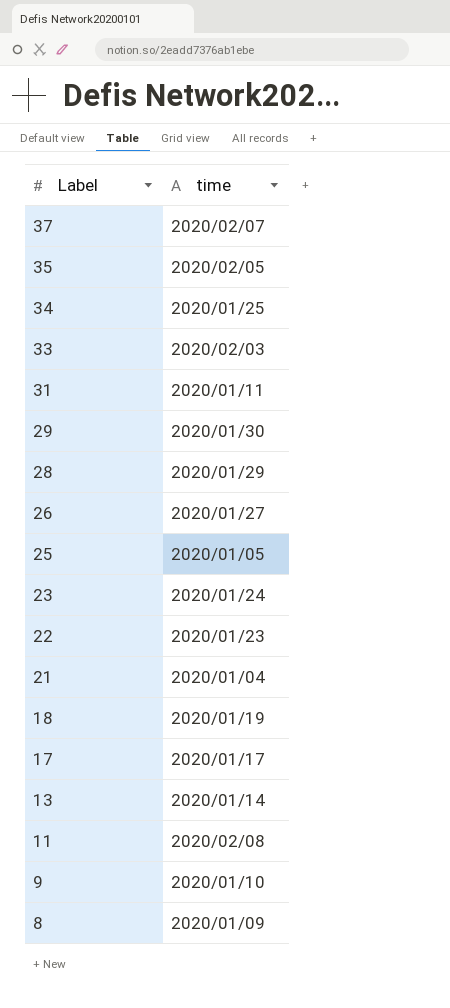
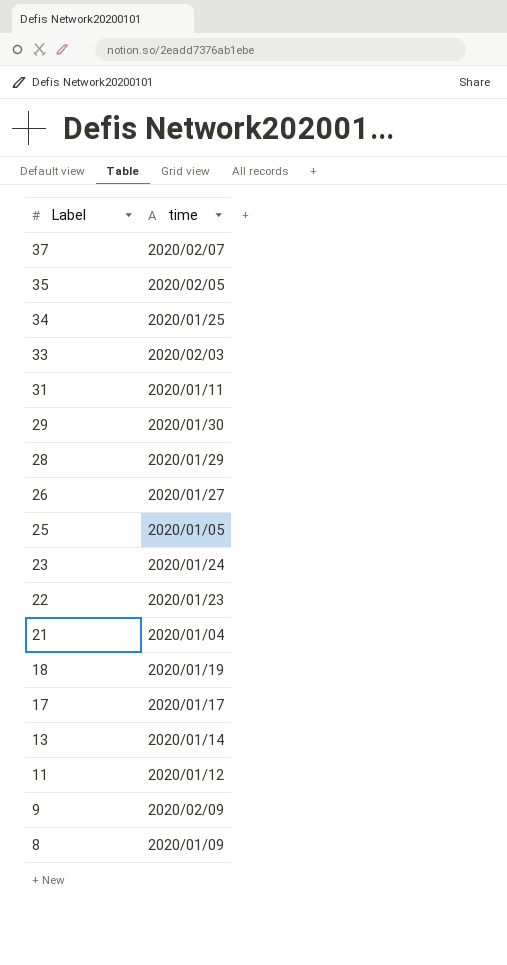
11 | time: 2020/02/08 -> 2020/01/12
9 | time: 2020/01/10 -> 2020/02/09

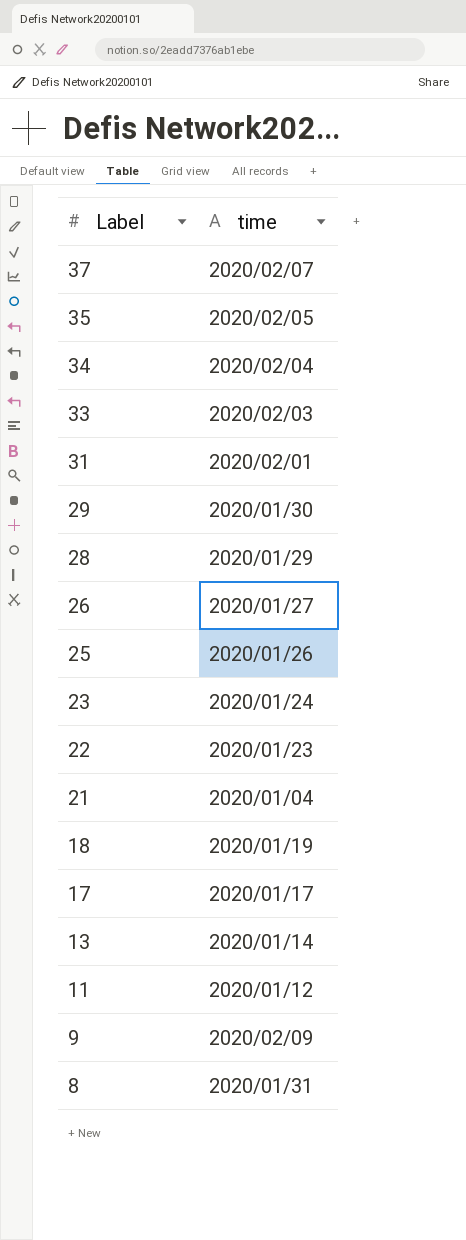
34 | time: 2020/01/25 -> 2020/02/04
31 | time: 2020/01/11 -> 2020/02/01
25 | time: 2020/01/05 -> 2020/01/26
8 | time: 2020/01/09 -> 2020/01/31

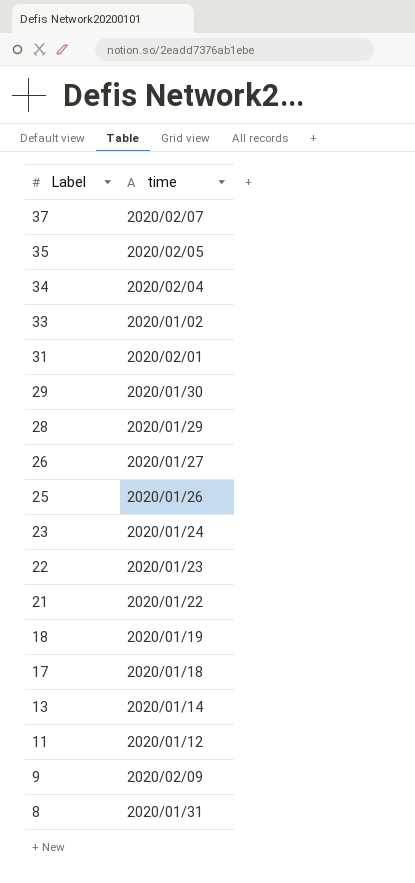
33 | time: 2020/02/03 -> 2020/01/02
21 | time: 2020/01/04 -> 2020/01/22
17 | time: 2020/01/17 -> 2020/01/18

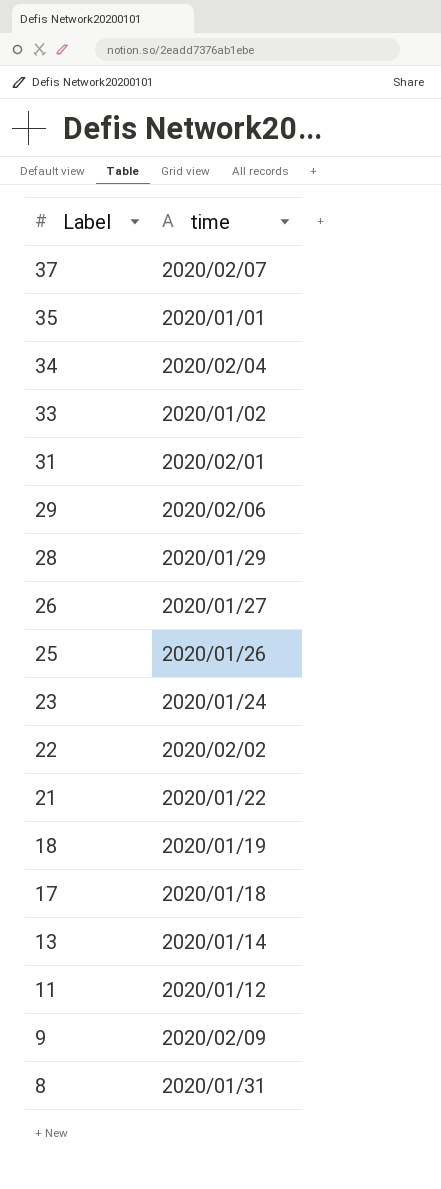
35 | time: 2020/02/05 -> 2020/01/01
29 | time: 2020/01/30 -> 2020/02/06
22 | time: 2020/01/23 -> 2020/02/02

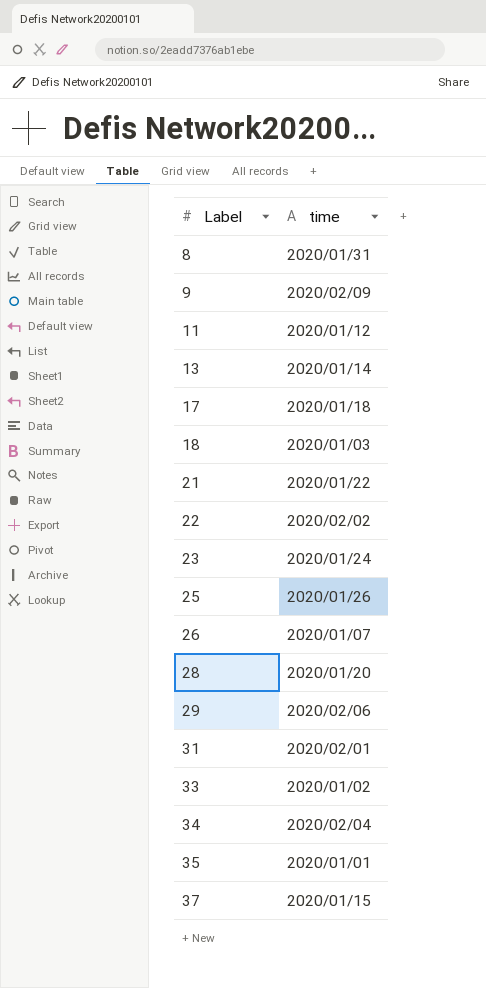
row order: Label descending -> Label ascending
18 | time: 2020/01/19 -> 2020/01/03
26 | time: 2020/01/27 -> 2020/01/07
28 | time: 2020/01/29 -> 2020/01/20
37 | time: 2020/02/07 -> 2020/01/15

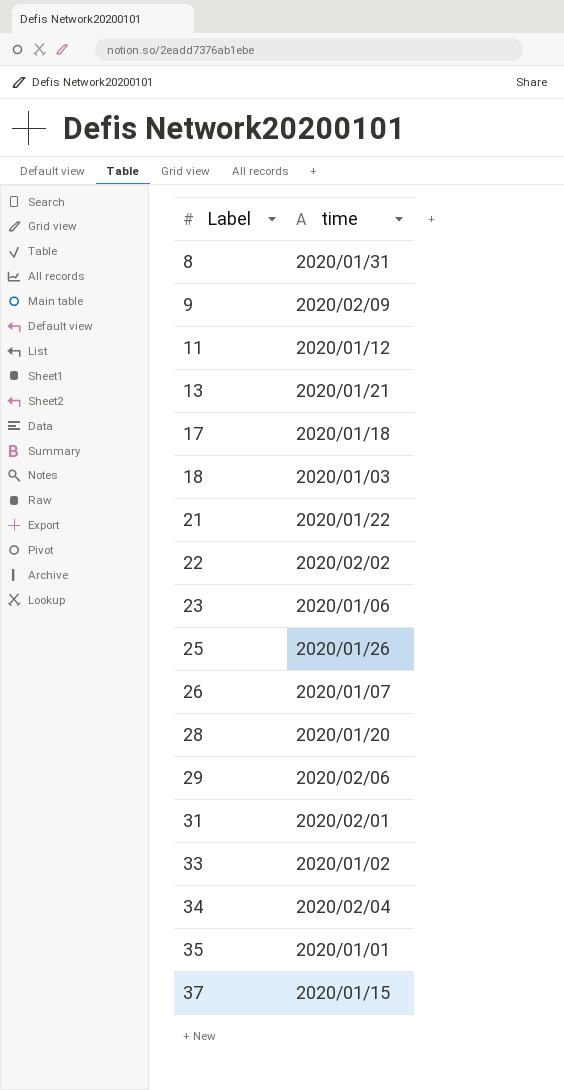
13 | time: 2020/01/14 -> 2020/01/21
23 | time: 2020/01/24 -> 2020/01/06

